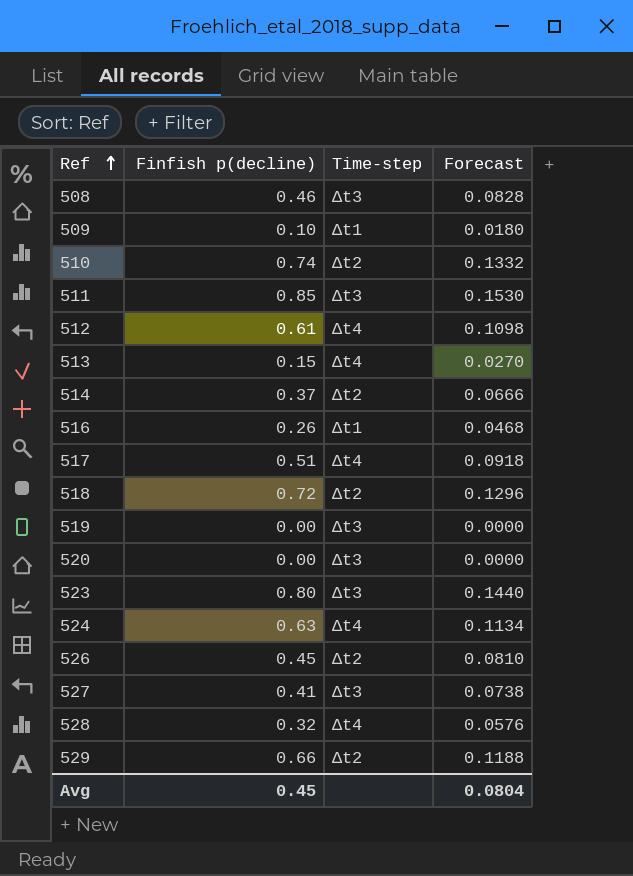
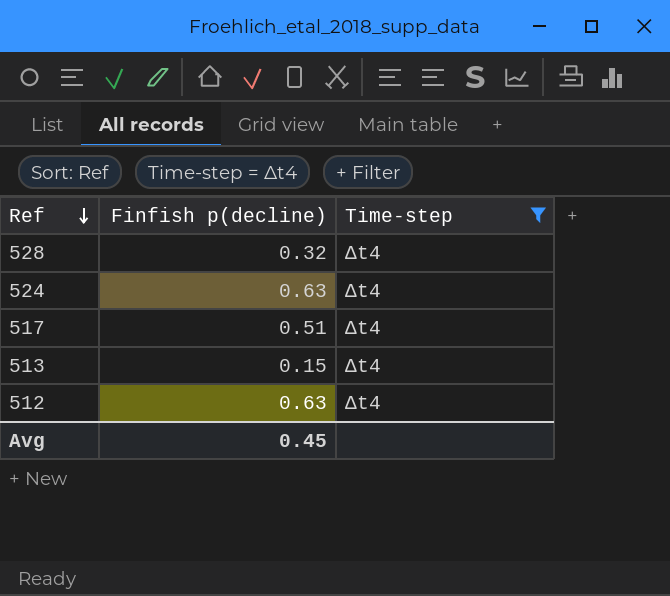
filter: none -> Time-step = Δt4
row order: Ref ascending -> Ref descending
column Forecast | formula: [Finfish p(decline)] * 0.18 -> none
512 | Finfish p(decline): 0.61 -> 0.63

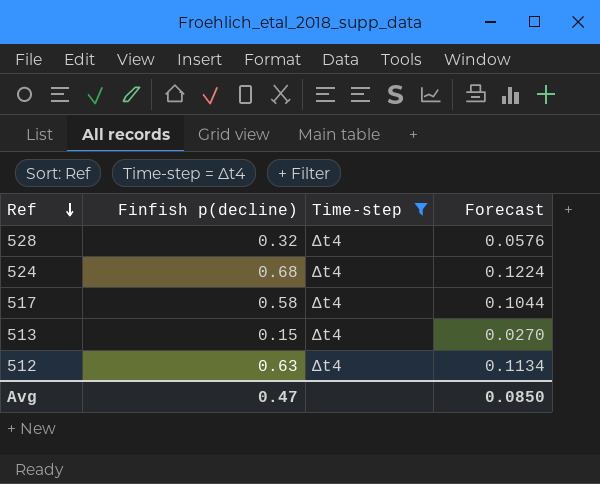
column Forecast | formula: none -> [Finfish p(decline)] * 0.18
524 | Finfish p(decline): 0.63 -> 0.68
517 | Finfish p(decline): 0.51 -> 0.58
Avg | Finfish p(decline): 0.45 -> 0.47

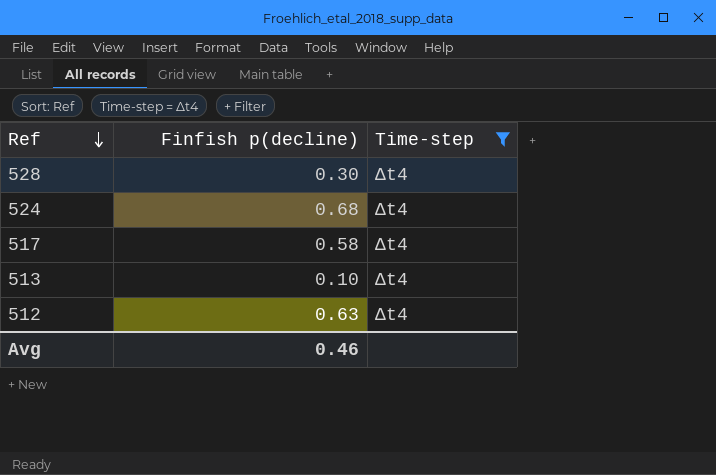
column Forecast | formula: [Finfish p(decline)] * 0.18 -> none
528 | Finfish p(decline): 0.32 -> 0.30
513 | Finfish p(decline): 0.15 -> 0.10
Avg | Finfish p(decline): 0.47 -> 0.46

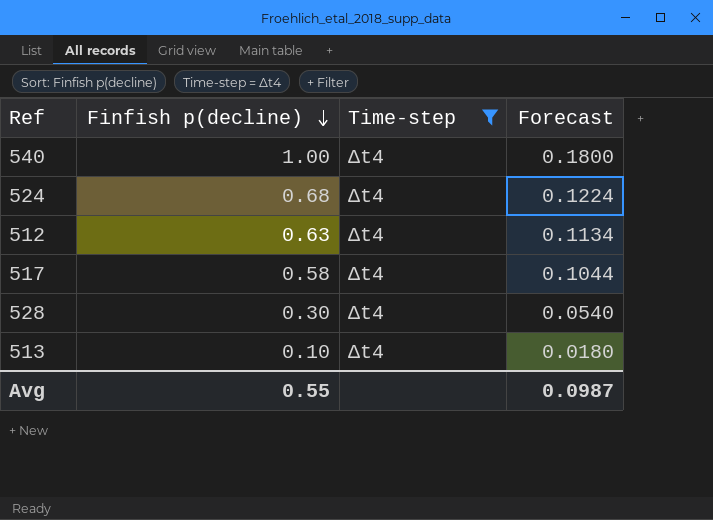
row order: Ref descending -> Finfish p(decline) descending
column Forecast | formula: none -> [Finfish p(decline)] * 0.18
row 540: none -> 1.00 | Δt4 | 0.1800
Avg | Finfish p(decline): 0.46 -> 0.55

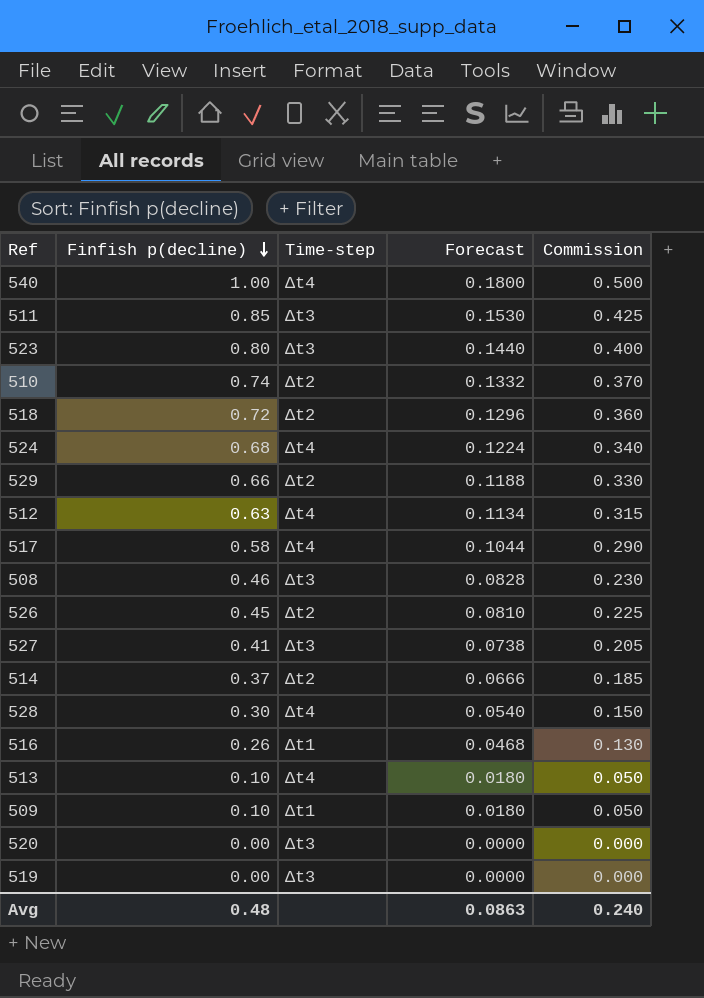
filter: Time-step = Δt4 -> none
column Commission | formula: none -> [Finfish p(decline)] * 0.5
Avg | Finfish p(decline): 0.55 -> 0.48
Avg | Forecast: 0.0987 -> 0.0863

